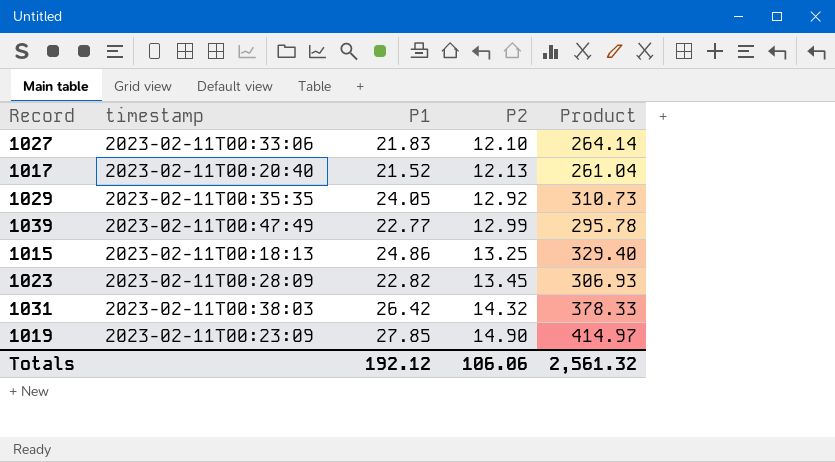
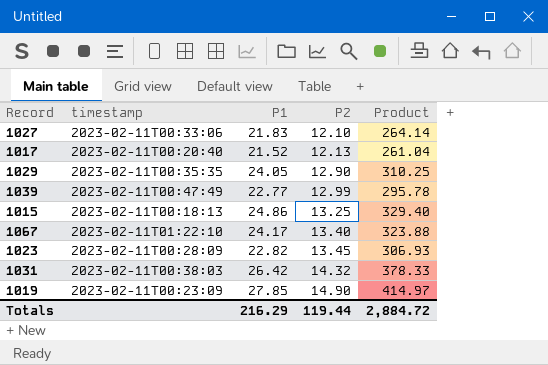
1029 | P2: 12.92 -> 12.90
1029 | Product: 310.73 -> 310.25
row 1067: none -> 2023-02-11T01:22:10 | 24.17 | 13.40 | 323.88
Totals | P1: 192.12 -> 216.29
Totals | P2: 106.06 -> 119.44
Totals | Product: 2,561.32 -> 2,884.72

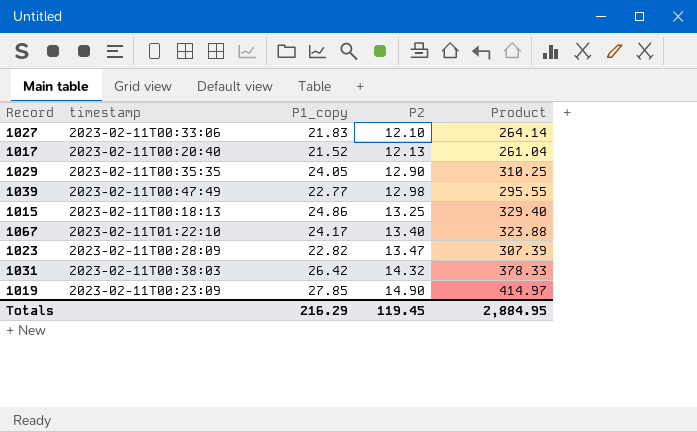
column name: P1 -> P1_copy
1039 | P2: 12.99 -> 12.98
1039 | Product: 295.78 -> 295.55
1023 | P2: 13.45 -> 13.47
1023 | Product: 306.93 -> 307.39
Totals | P2: 119.44 -> 119.45
Totals | Product: 2,884.72 -> 2,884.95

